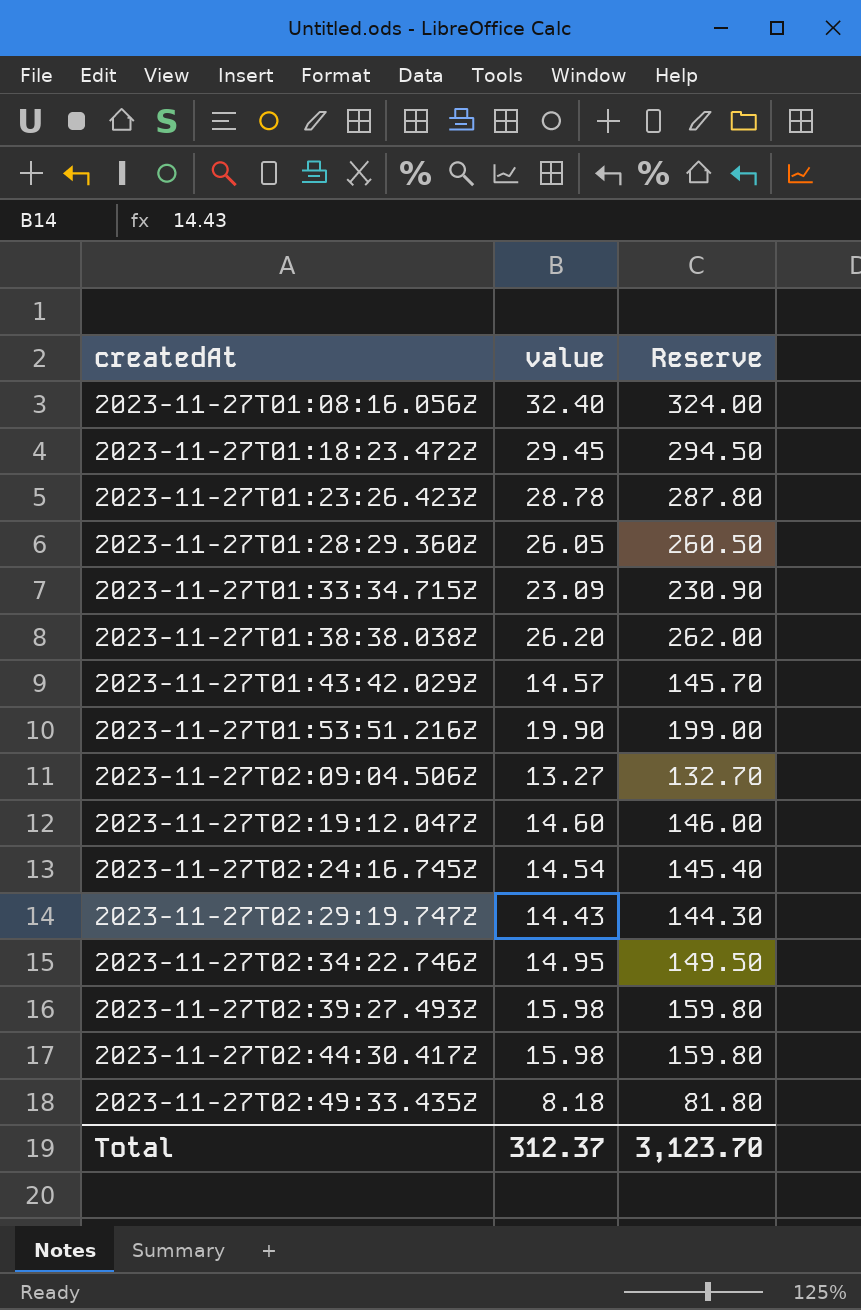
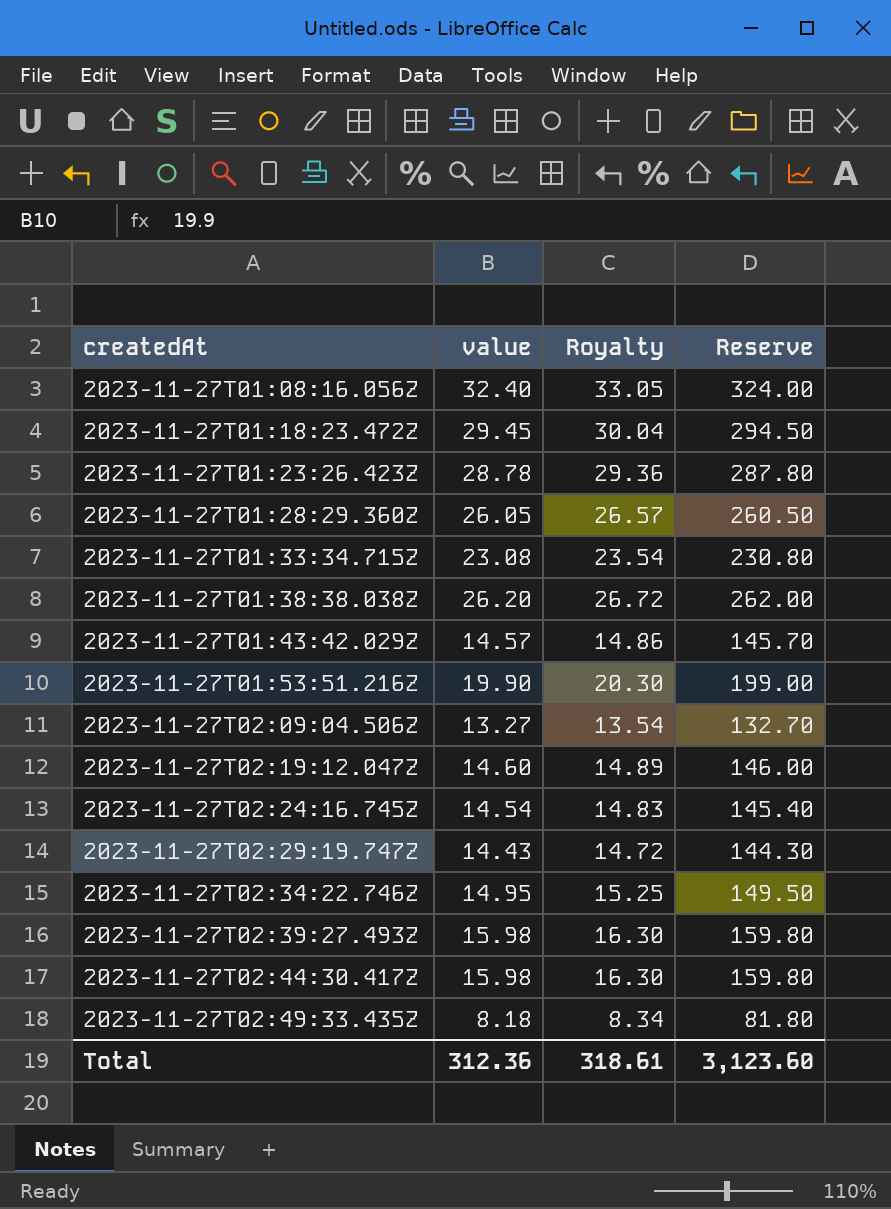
column Royalty | formula: none -> [value] * 1.02
2023-11-27T01:33:34.715Z | value: 23.09 -> 23.08
2023-11-27T01:33:34.715Z | Reserve: 230.90 -> 230.80
Total | value: 312.37 -> 312.36
Total | Reserve: 3,123.70 -> 3,123.60

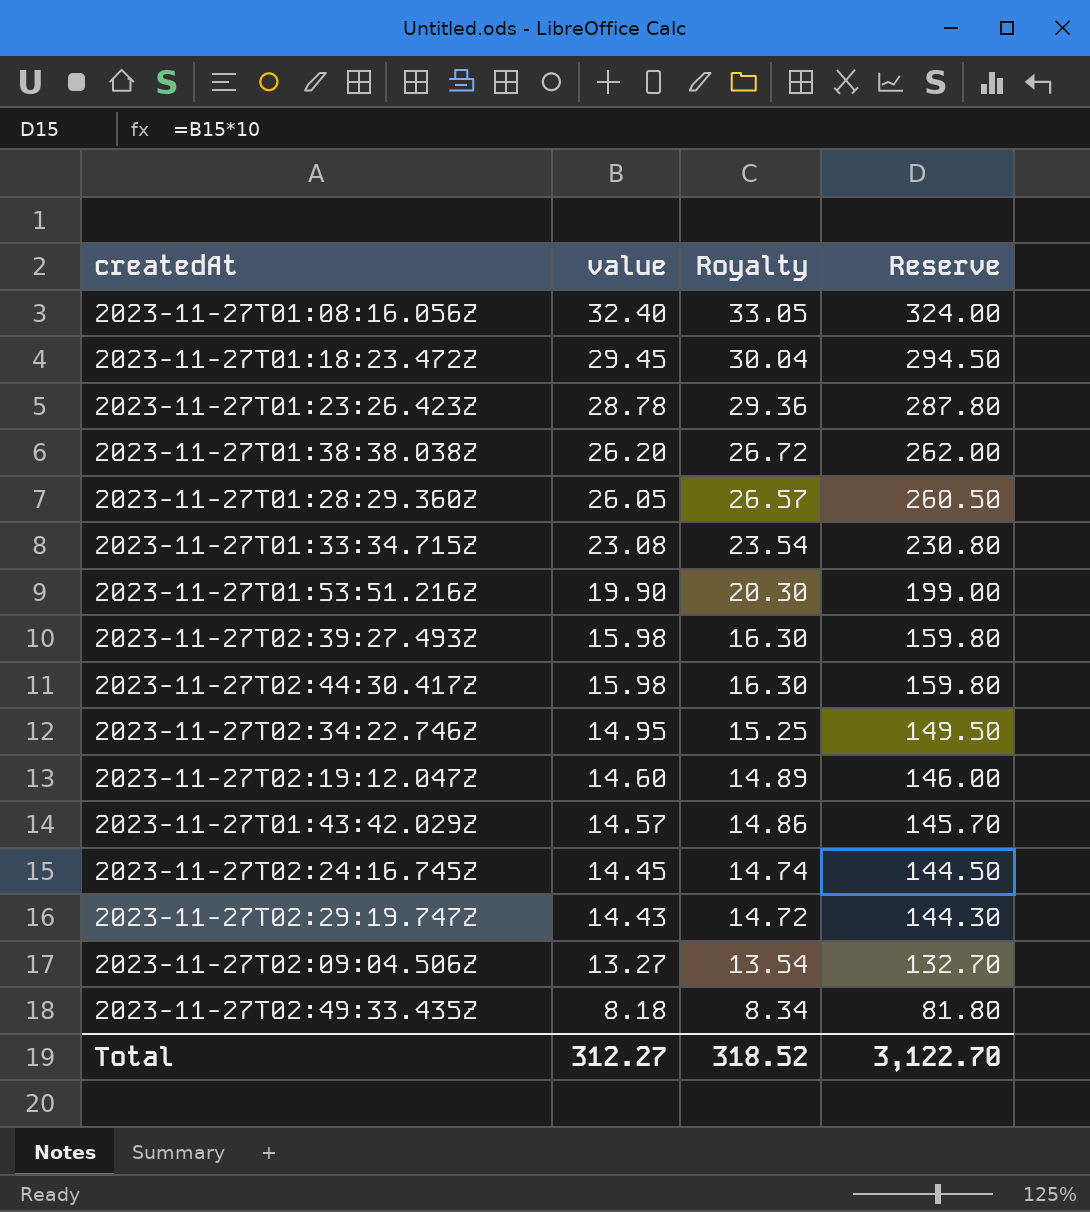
row order: createdAt ascending -> value descending
2023-11-27T02:24:16.745Z | value: 14.54 -> 14.45
2023-11-27T02:24:16.745Z | Royalty: 14.83 -> 14.74
2023-11-27T02:24:16.745Z | Reserve: 145.40 -> 144.50
Total | value: 312.36 -> 312.27
Total | Royalty: 318.61 -> 318.52
Total | Reserve: 3,123.60 -> 3,122.70

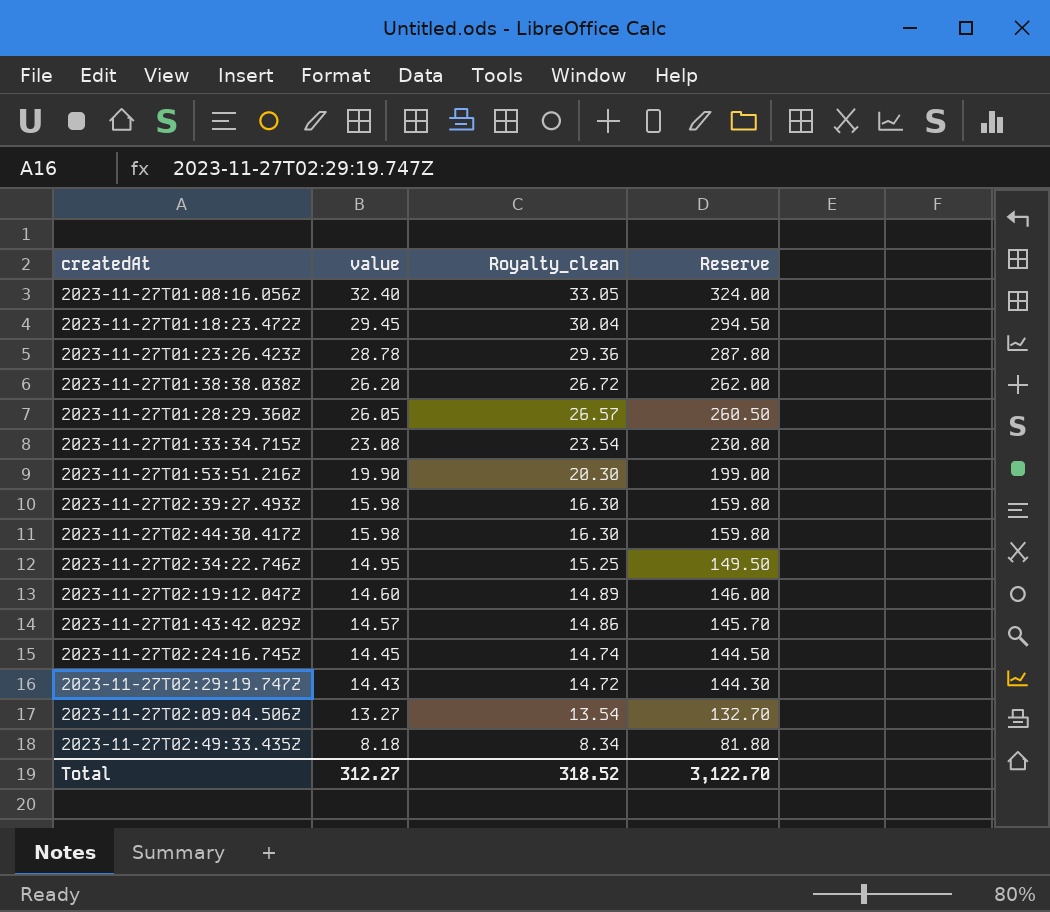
column name: Royalty -> Royalty_clean

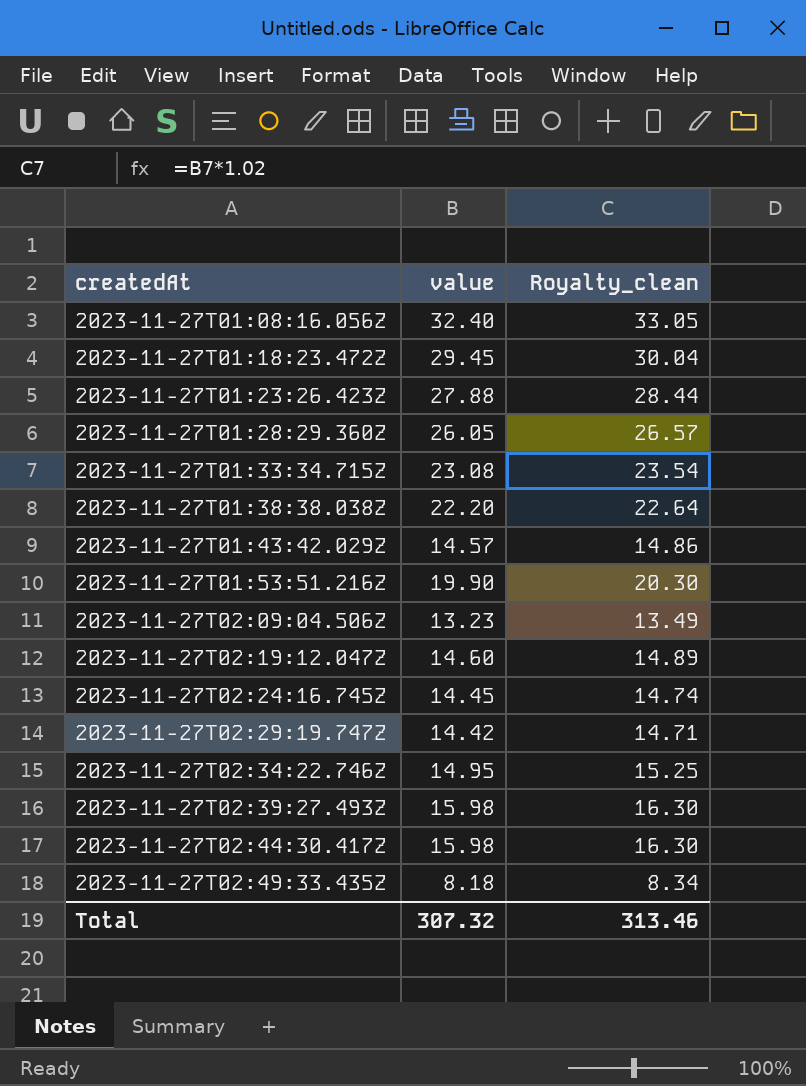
row order: value descending -> createdAt ascending
column Reserve | formula: [value] * 10 -> none
2023-11-27T01:23:26.423Z | value: 28.78 -> 27.88
2023-11-27T01:23:26.423Z | Royalty_clean: 29.36 -> 28.44
2023-11-27T01:38:38.038Z | value: 26.20 -> 22.20
2023-11-27T01:38:38.038Z | Royalty_clean: 26.72 -> 22.64
2023-11-27T02:09:04.506Z | value: 13.27 -> 13.23
2023-11-27T02:09:04.506Z | Royalty_clean: 13.54 -> 13.49
2023-11-27T02:29:19.747Z | value: 14.43 -> 14.42
2023-11-27T02:29:19.747Z | Royalty_clean: 14.72 -> 14.71
Total | value: 312.27 -> 307.32
Total | Royalty_clean: 318.52 -> 313.46

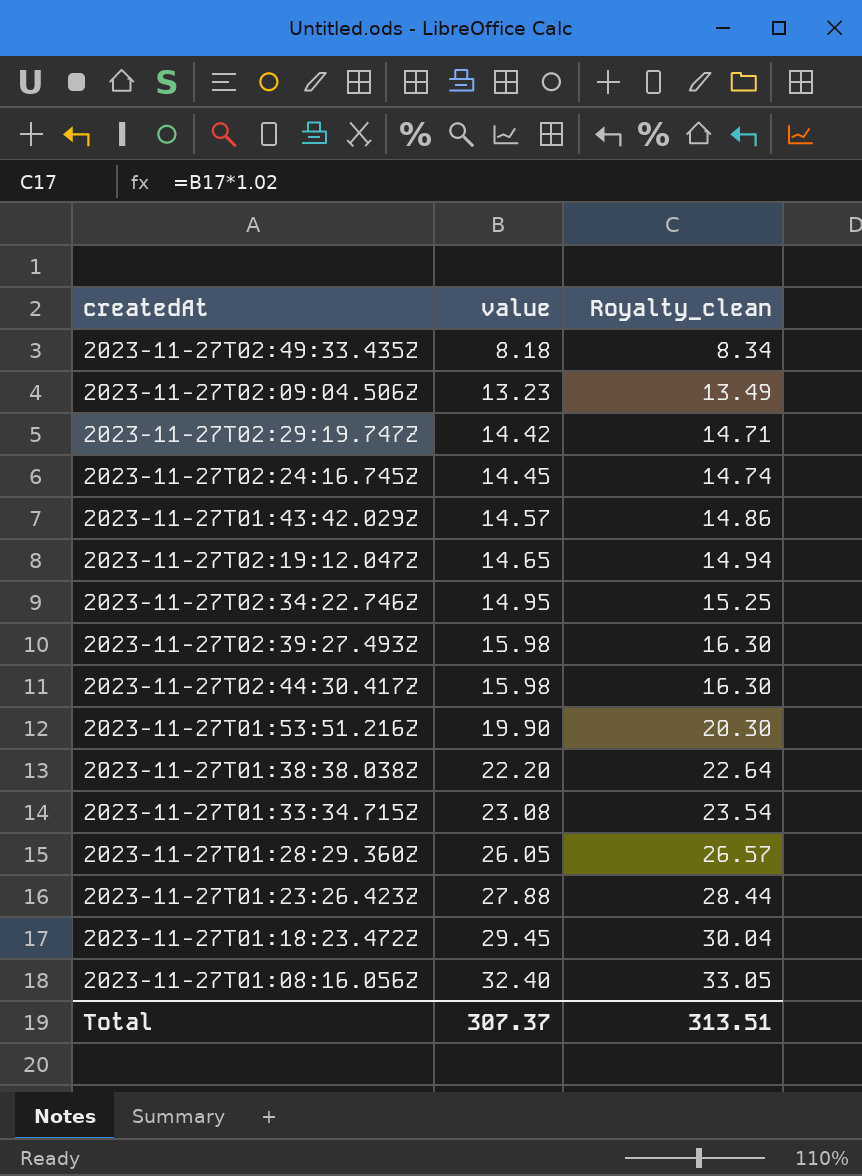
row order: createdAt ascending -> value ascending
2023-11-27T02:19:12.047Z | value: 14.60 -> 14.65
2023-11-27T02:19:12.047Z | Royalty_clean: 14.89 -> 14.94
Total | value: 307.32 -> 307.37
Total | Royalty_clean: 313.46 -> 313.51

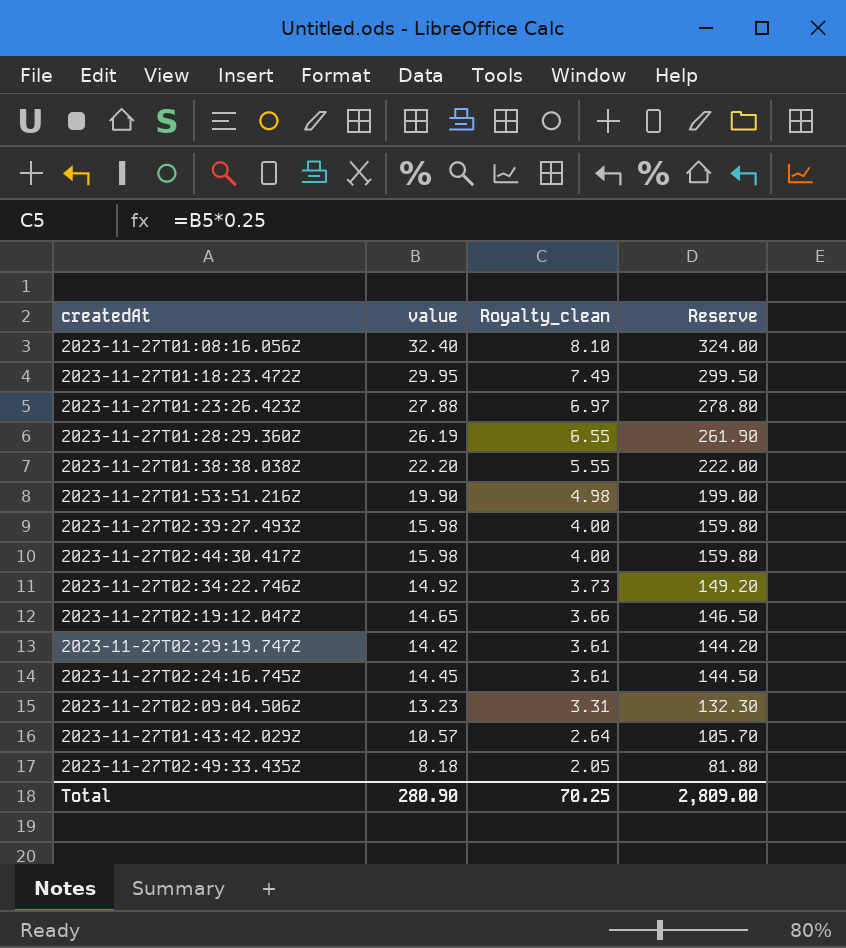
row order: value ascending -> Royalty_clean descending
column Royalty_clean | formula: [value] * 1.02 -> [value] * 0.25
column Reserve | formula: none -> [value] * 10
row 2023-11-27T01:33:34.715Z: 23.08 | 23.54 -> none
2023-11-27T01:18:23.472Z | value: 29.45 -> 29.95
2023-11-27T01:28:29.360Z | value: 26.05 -> 26.19
2023-11-27T02:34:22.746Z | value: 14.95 -> 14.92
2023-11-27T01:43:42.029Z | value: 14.57 -> 10.57
Total | value: 307.37 -> 280.90
Total | Royalty_clean: 313.51 -> 70.25

